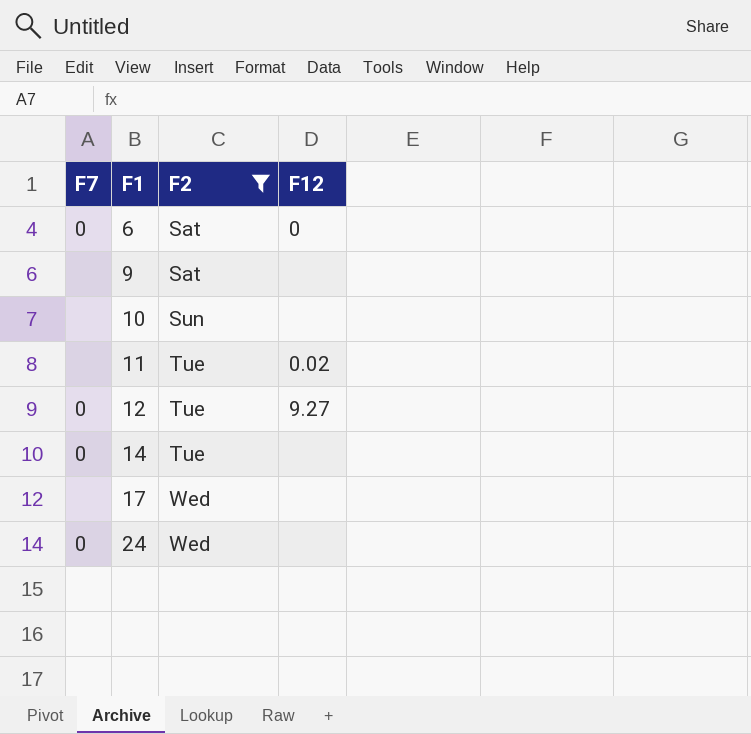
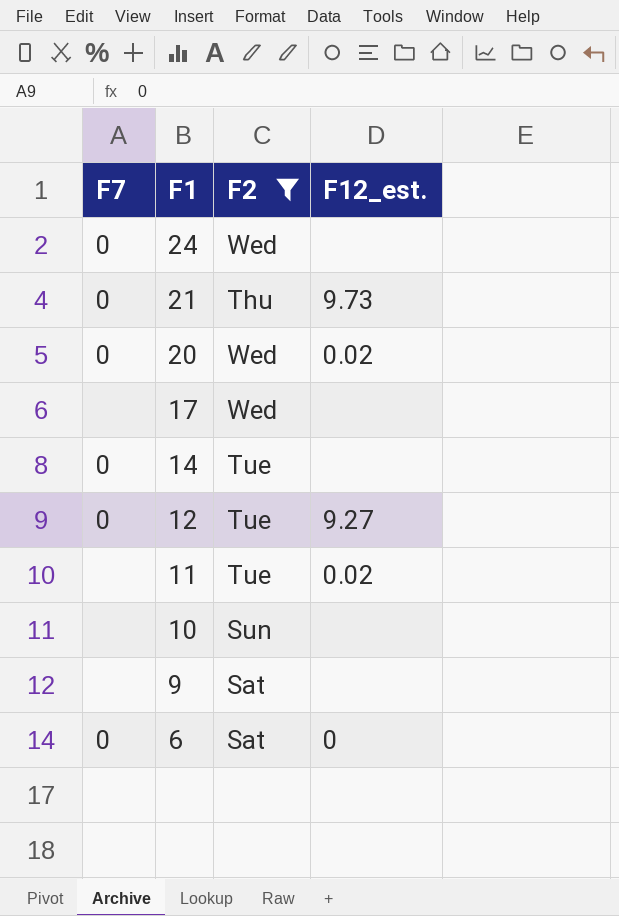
row order: F1 ascending -> F1 descending
column name: F12 -> F12_est.
row 21: none -> 0 | Thu | 9.73
row 20: none -> 0 | Wed | 0.02

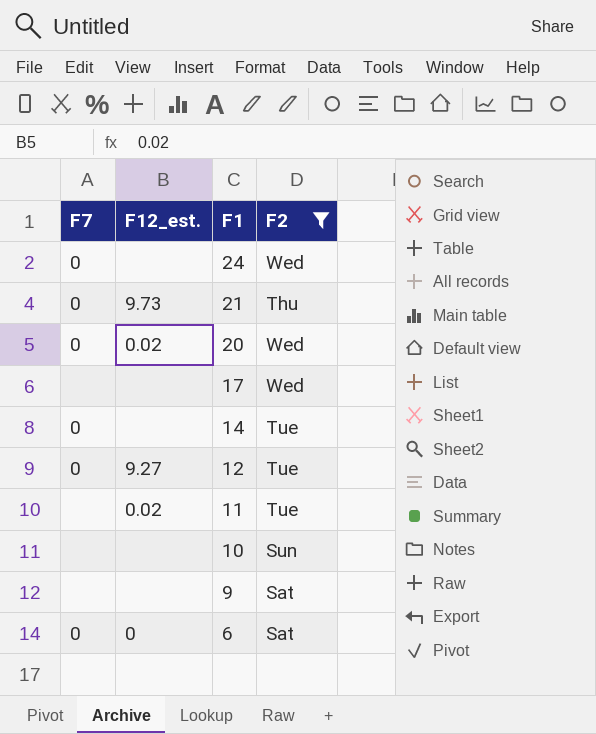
column F12_est. | position: 4 -> 2

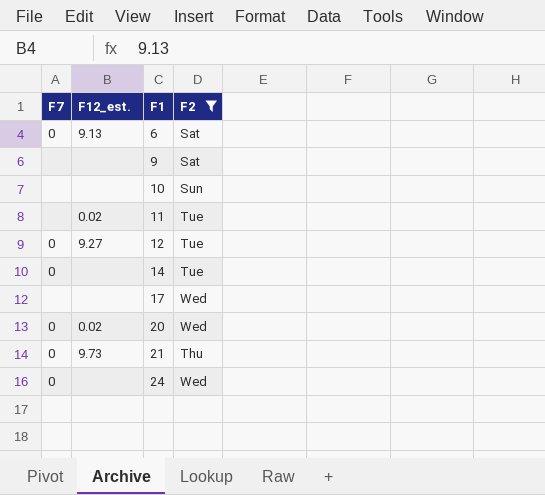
row order: F1 descending -> F1 ascending
6 | F12_est.: 0 -> 9.13

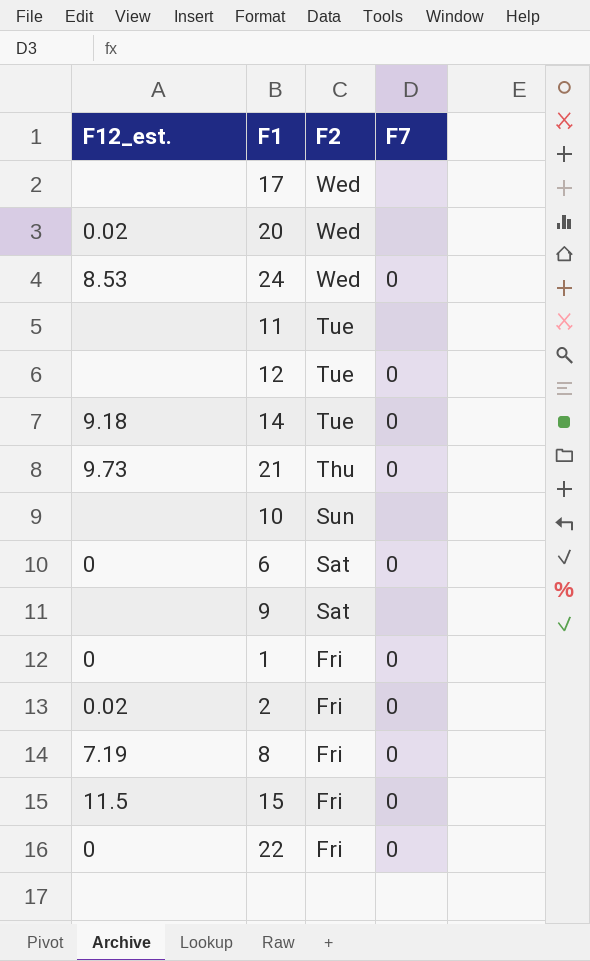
filter: F2 != Fri -> none
row order: F1 ascending -> F2 descending
column F7 | position: 1 -> 4
20 | F7: 0 -> none
24 | F12_est.: none -> 8.53
11 | F12_est.: 0.02 -> none
12 | F12_est.: 9.27 -> none
14 | F12_est.: none -> 9.18
6 | F12_est.: 9.13 -> 0

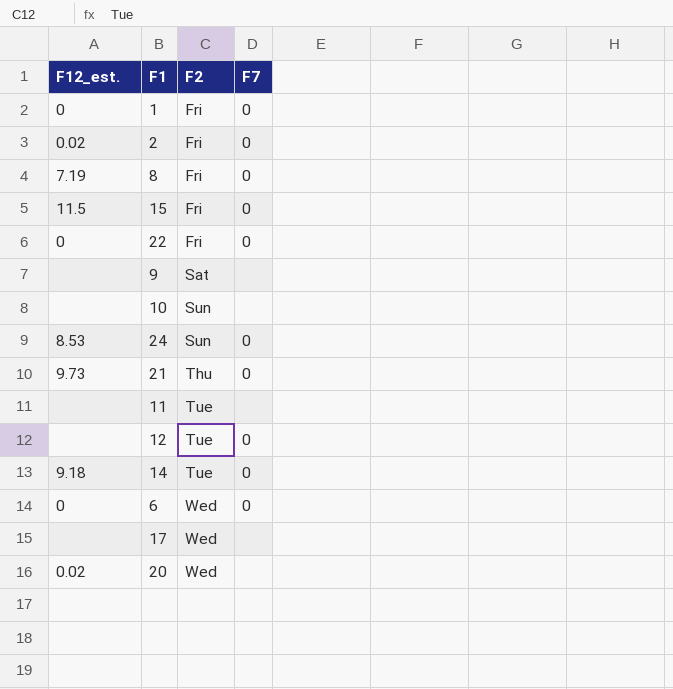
row order: F2 descending -> F2 ascending
24 | F2: Wed -> Sun
6 | F2: Sat -> Wed

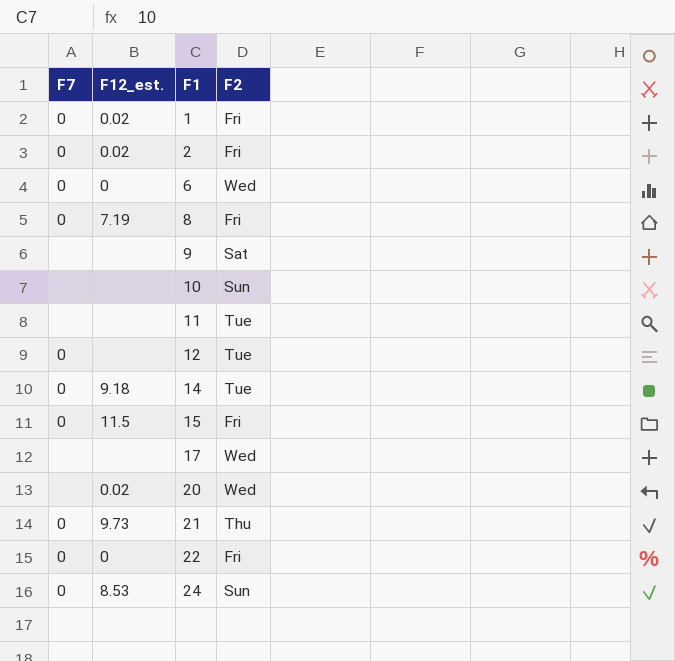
row order: F2 ascending -> F1 ascending
column F7 | position: 4 -> 1
1 | F12_est.: 0 -> 0.02

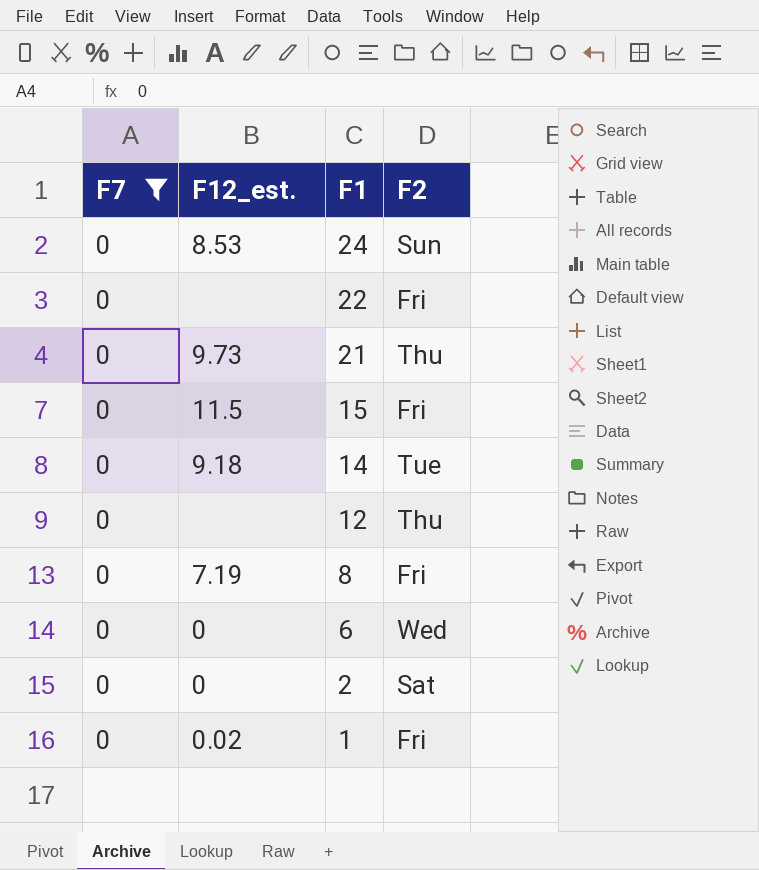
filter: none -> F7 = 0
row order: F1 ascending -> F1 descending
22 | F12_est.: 0 -> none
12 | F2: Tue -> Thu
2 | F12_est.: 0.02 -> 0
2 | F2: Fri -> Sat

